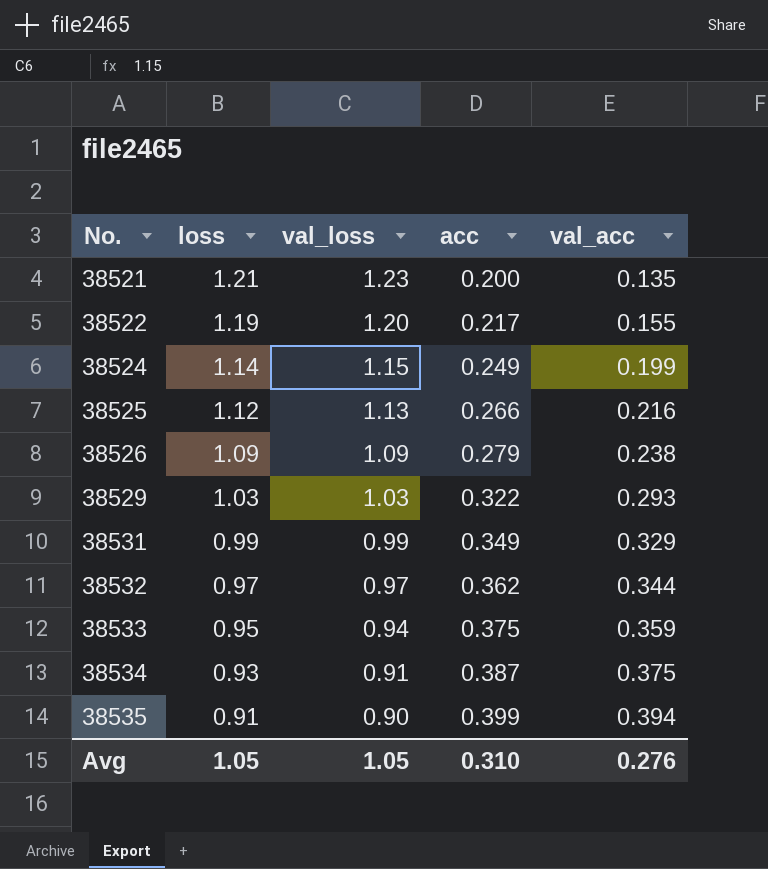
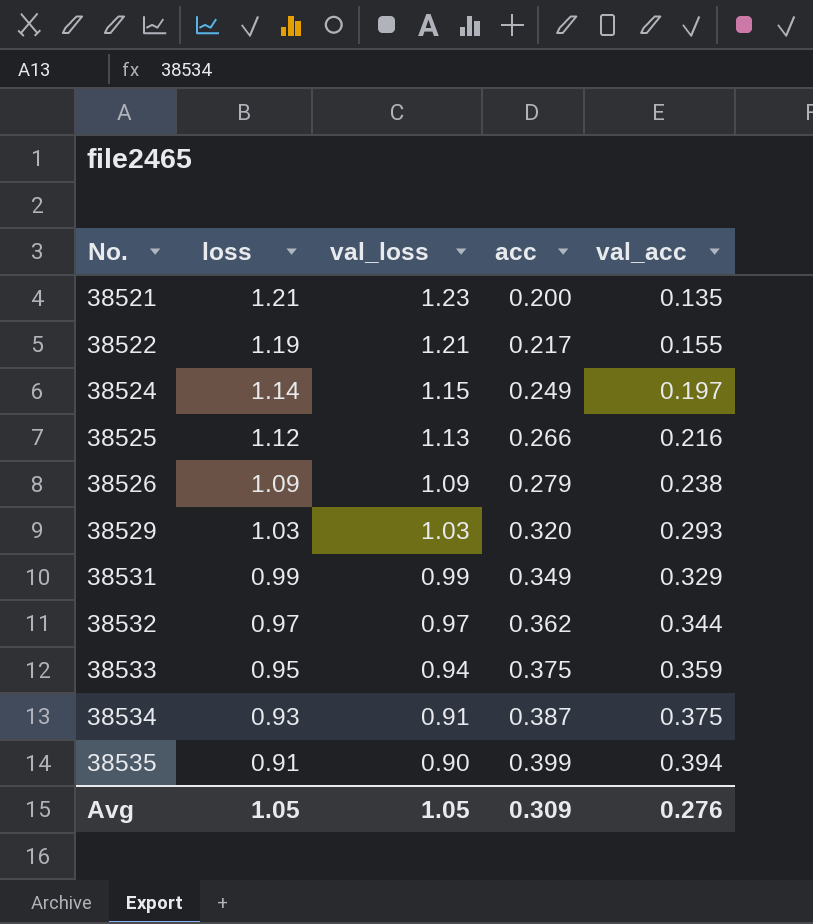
38522 | val_loss: 1.20 -> 1.21
38524 | val_acc: 0.199 -> 0.197
38529 | acc: 0.322 -> 0.320
Avg | acc: 0.310 -> 0.309

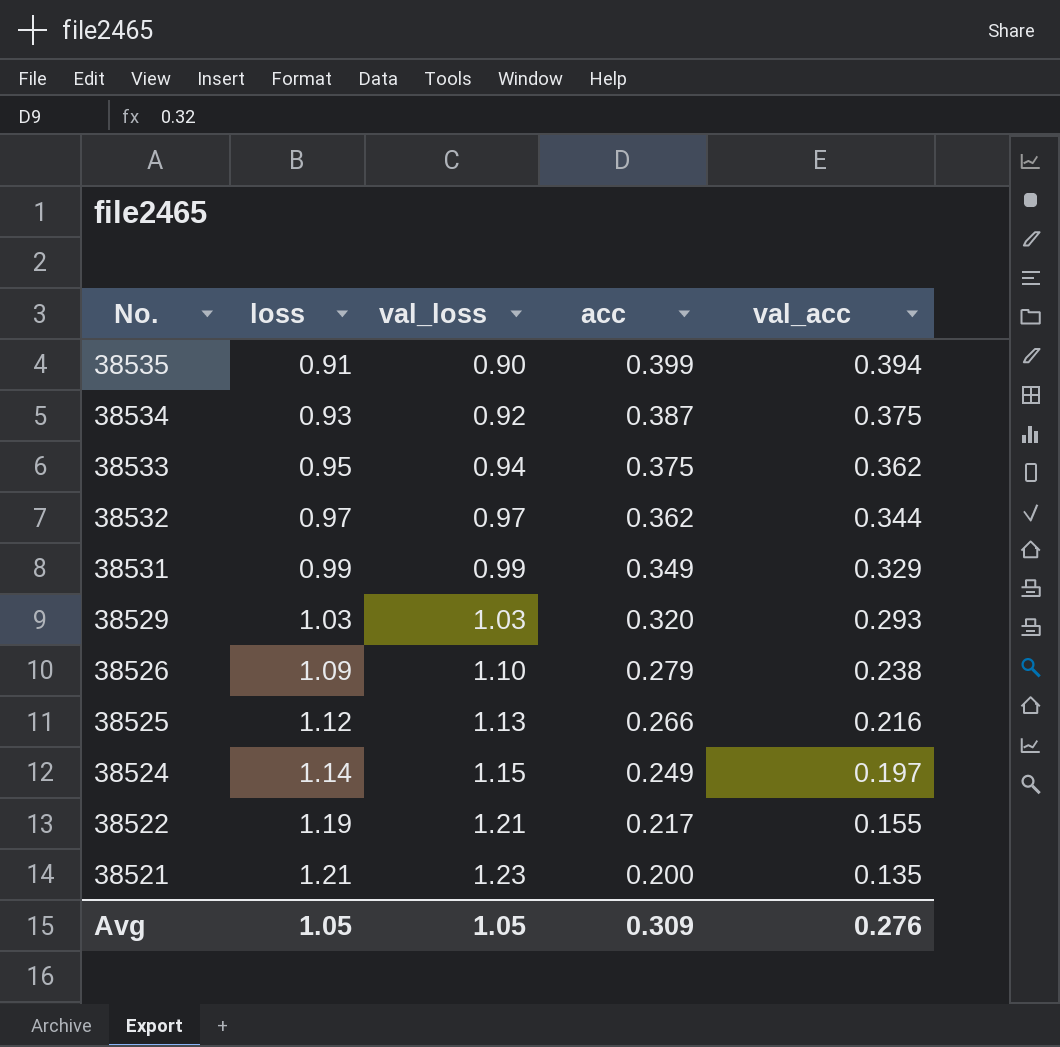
row order: No. ascending -> No. descending
38534 | val_loss: 0.91 -> 0.92
38533 | val_acc: 0.359 -> 0.362
38526 | val_loss: 1.09 -> 1.10

